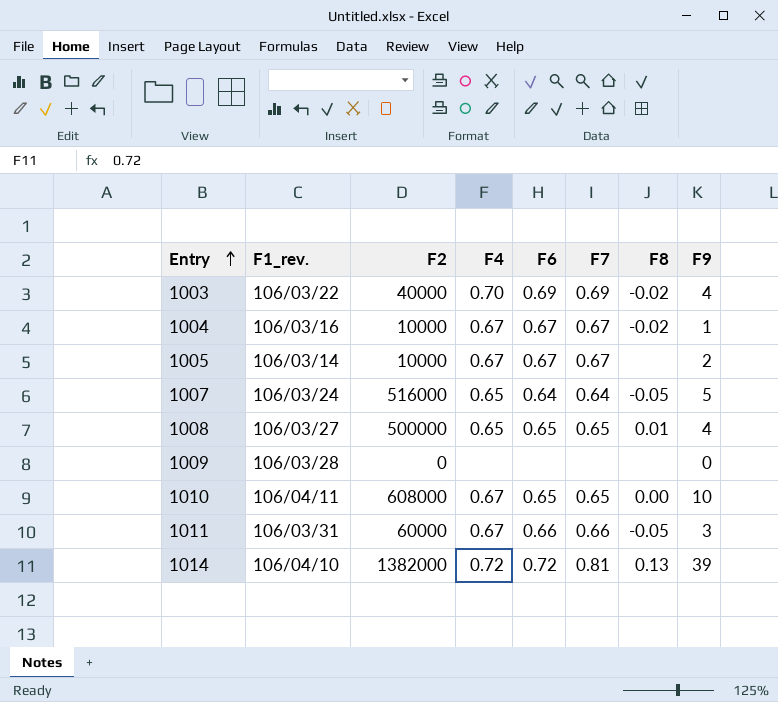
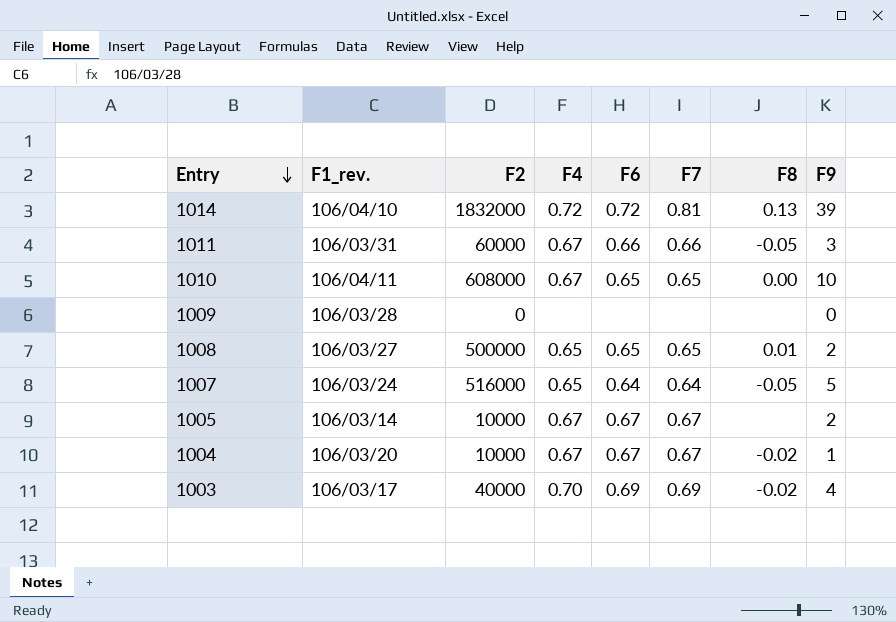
row order: Entry ascending -> Entry descending
1014 | F2: 1382000 -> 1832000
1008 | F9: 4 -> 2
1004 | F1_rev.: 106/03/16 -> 106/03/20
1003 | F1_rev.: 106/03/22 -> 106/03/17

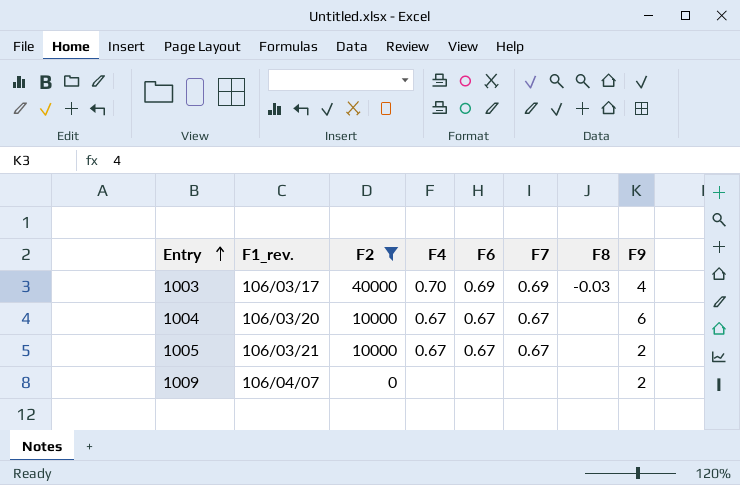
filter: none -> F2 <= 40000
row order: Entry descending -> Entry ascending
1003 | F8: -0.02 -> -0.03
1004 | F8: -0.02 -> none
1004 | F9: 1 -> 6
1005 | F1_rev.: 106/03/14 -> 106/03/21
1009 | F1_rev.: 106/03/28 -> 106/04/07
1009 | F9: 0 -> 2

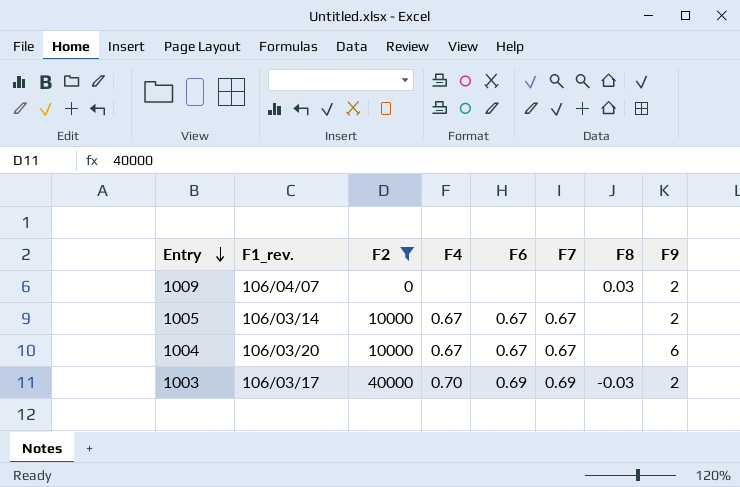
row order: Entry ascending -> Entry descending
1009 | F8: none -> 0.03
1005 | F1_rev.: 106/03/21 -> 106/03/14
1003 | F9: 4 -> 2

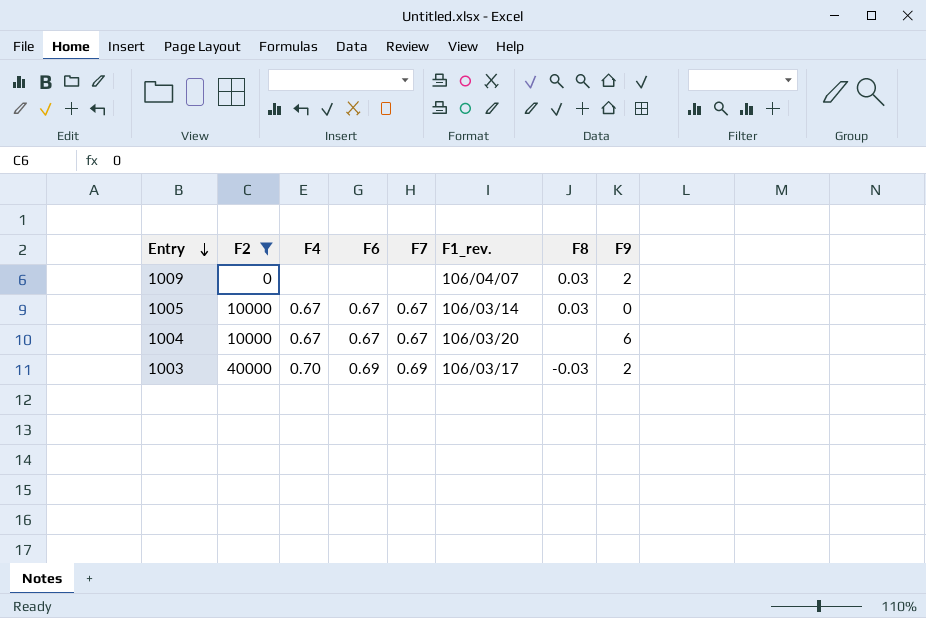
column F1_rev. | position: 2 -> 6
1005 | F8: none -> 0.03
1005 | F9: 2 -> 0

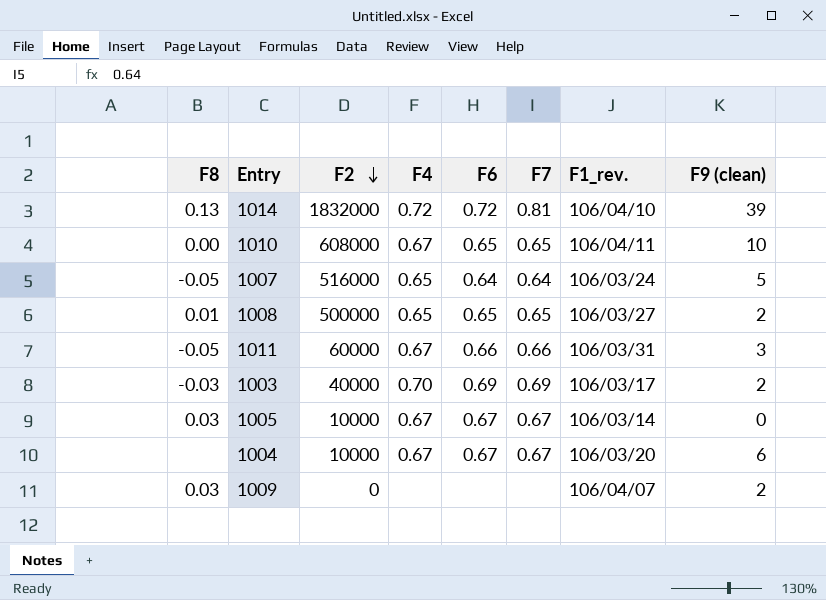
filter: F2 <= 40000 -> none
row order: Entry descending -> F2 descending
column F8 | position: 7 -> 1
column name: F9 -> F9 (clean)

